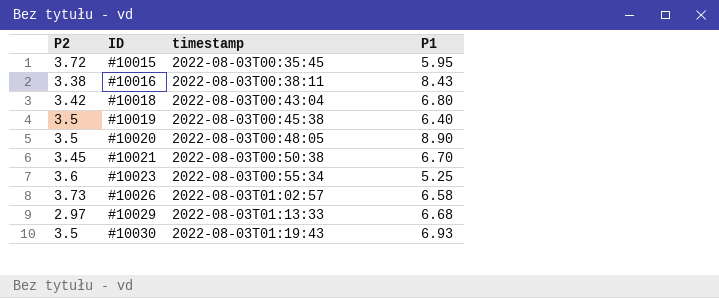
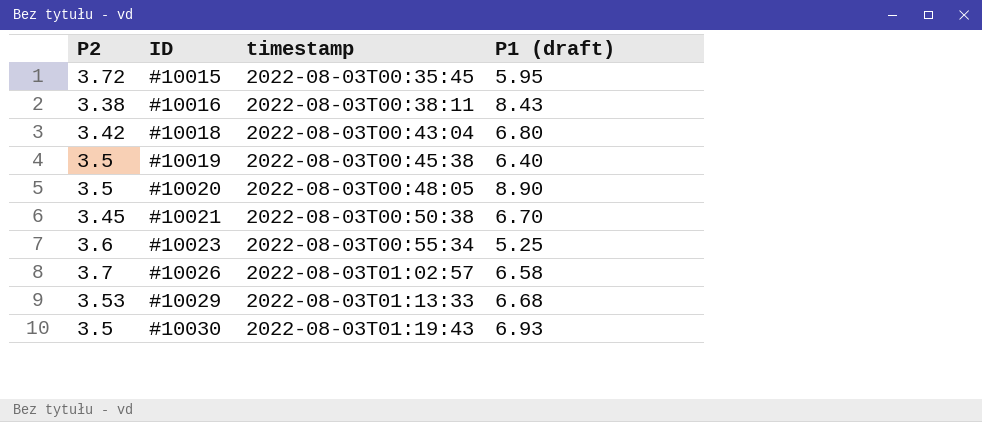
column name: P1 -> P1 (draft)
#10026 | P2: 3.73 -> 3.7
#10029 | P2: 2.97 -> 3.53

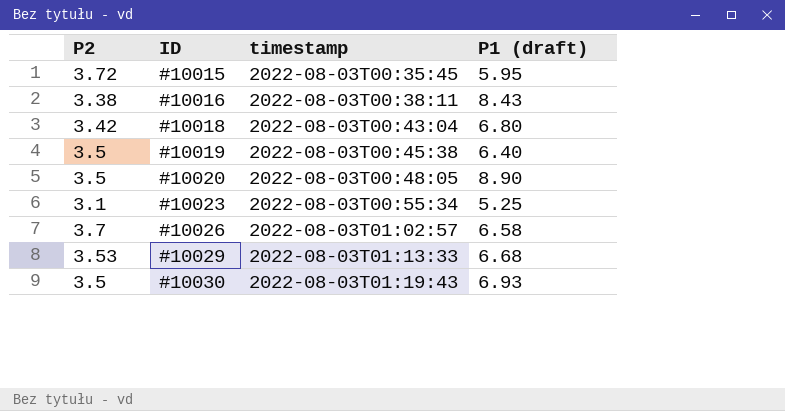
row #10021: 3.45 | 2022-08-03T00:50:38 | 6.70 -> none
#10023 | P2: 3.6 -> 3.1

